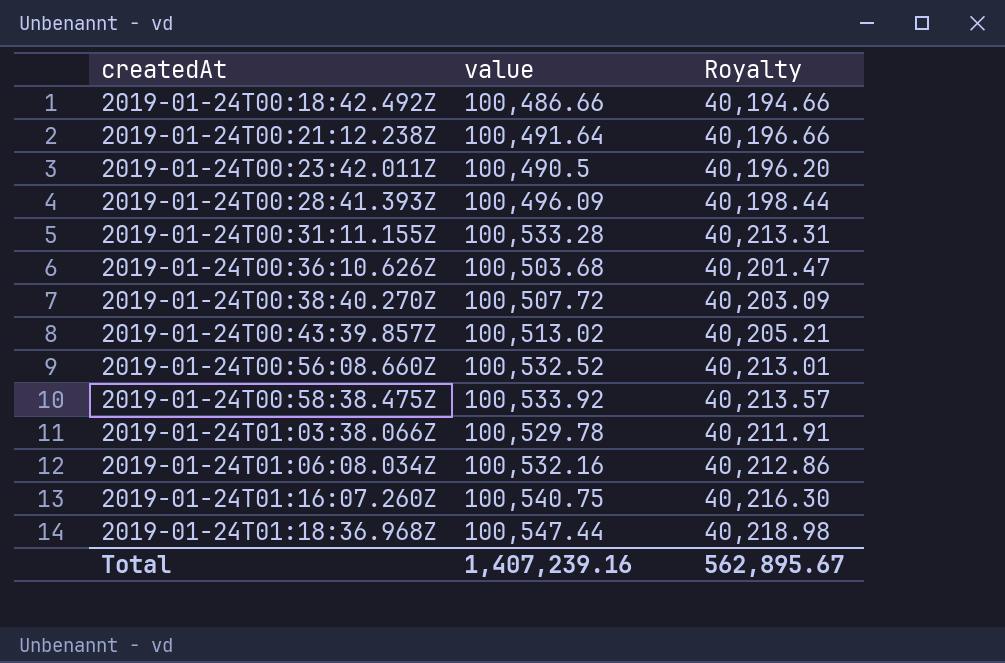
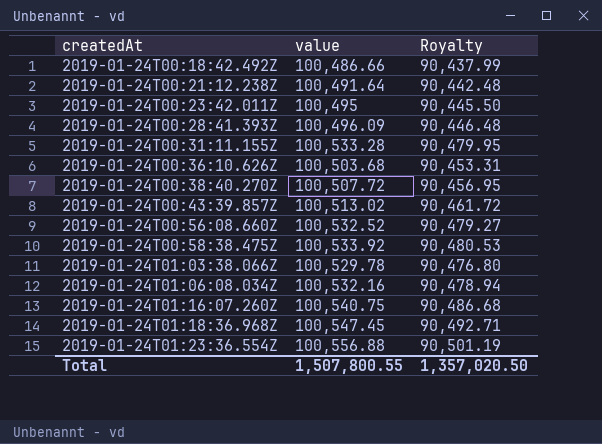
column Royalty | formula: [value] * 0.4 -> [value] * 0.9
2019-01-24T00:23:42.011Z | value: 100,490.5 -> 100,495
2019-01-24T01:18:36.968Z | value: 100,547.44 -> 100,547.45
row 2019-01-24T01:23:36.554Z: none -> 100,556.88 | 90,501.19
Total | value: 1,407,239.16 -> 1,507,800.55
Total | Royalty: 562,895.67 -> 1,357,020.50

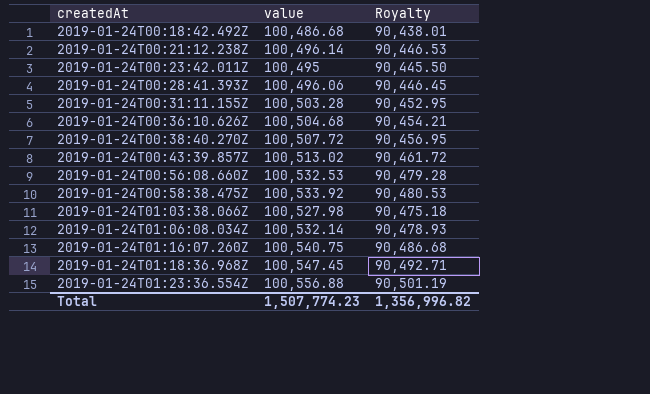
2019-01-24T00:18:42.492Z | value: 100,486.66 -> 100,486.68
2019-01-24T00:18:42.492Z | Royalty: 90,437.99 -> 90,438.01
2019-01-24T00:21:12.238Z | value: 100,491.64 -> 100,496.14
2019-01-24T00:21:12.238Z | Royalty: 90,442.48 -> 90,446.53
2019-01-24T00:28:41.393Z | value: 100,496.09 -> 100,496.06
2019-01-24T00:28:41.393Z | Royalty: 90,446.48 -> 90,446.45
2019-01-24T00:31:11.155Z | value: 100,533.28 -> 100,503.28
2019-01-24T00:31:11.155Z | Royalty: 90,479.95 -> 90,452.95
2019-01-24T00:36:10.626Z | value: 100,503.68 -> 100,504.68
2019-01-24T00:36:10.626Z | Royalty: 90,453.31 -> 90,454.21
2019-01-24T00:56:08.660Z | value: 100,532.52 -> 100,532.53
2019-01-24T00:56:08.660Z | Royalty: 90,479.27 -> 90,479.28
2019-01-24T01:03:38.066Z | value: 100,529.78 -> 100,527.98
2019-01-24T01:03:38.066Z | Royalty: 90,476.80 -> 90,475.18
2019-01-24T01:06:08.034Z | value: 100,532.16 -> 100,532.14
2019-01-24T01:06:08.034Z | Royalty: 90,478.94 -> 90,478.93
Total | value: 1,507,800.55 -> 1,507,774.23
Total | Royalty: 1,357,020.50 -> 1,356,996.82

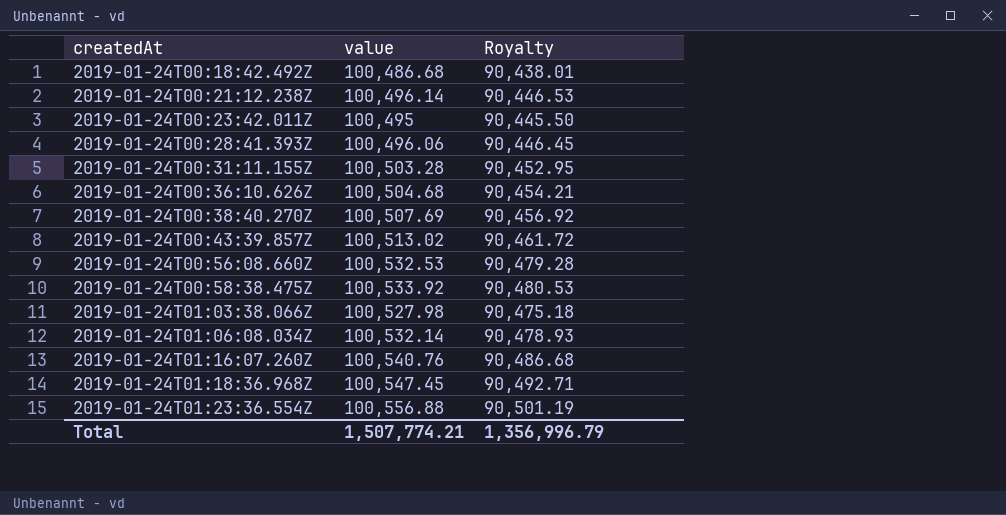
2019-01-24T00:38:40.270Z | value: 100,507.72 -> 100,507.69
2019-01-24T00:38:40.270Z | Royalty: 90,456.95 -> 90,456.92
2019-01-24T01:16:07.260Z | value: 100,540.75 -> 100,540.76
Total | value: 1,507,774.23 -> 1,507,774.21
Total | Royalty: 1,356,996.82 -> 1,356,996.79

